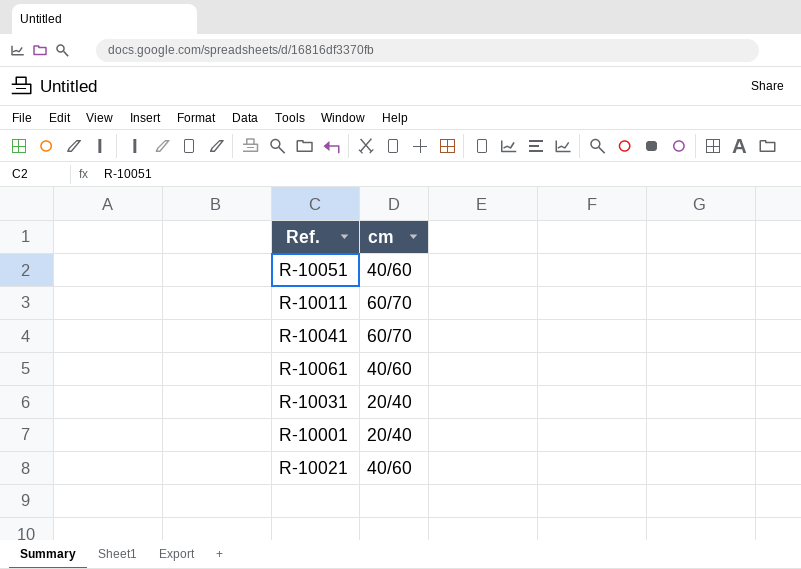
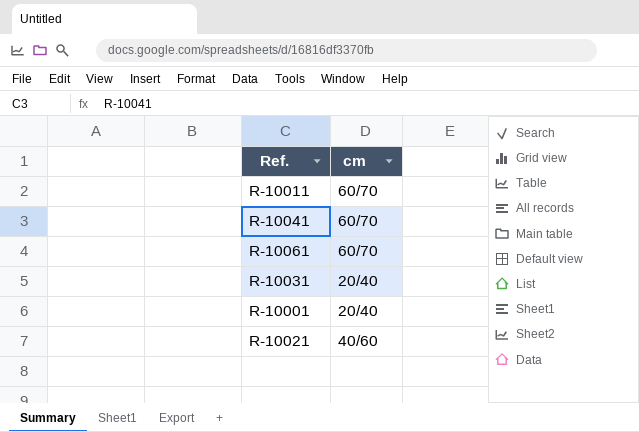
row R-10051: 40/60 -> none
R-10061 | cm: 40/60 -> 60/70

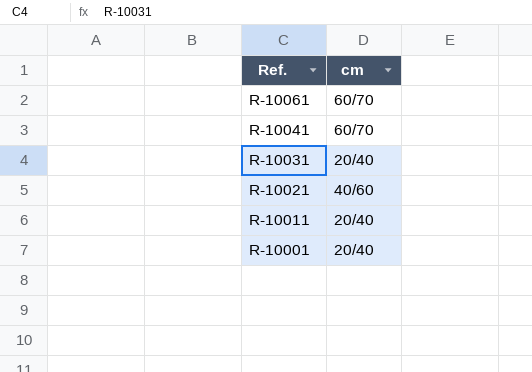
row order: none -> Ref. descending
R-10011 | cm: 60/70 -> 20/40

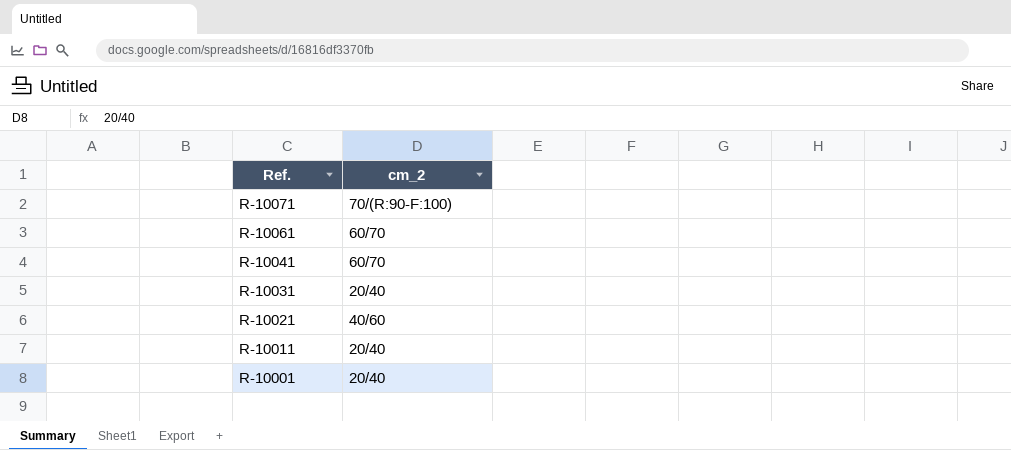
column name: cm -> cm_2
row R-10071: none -> 70/(R:90-F:100)

